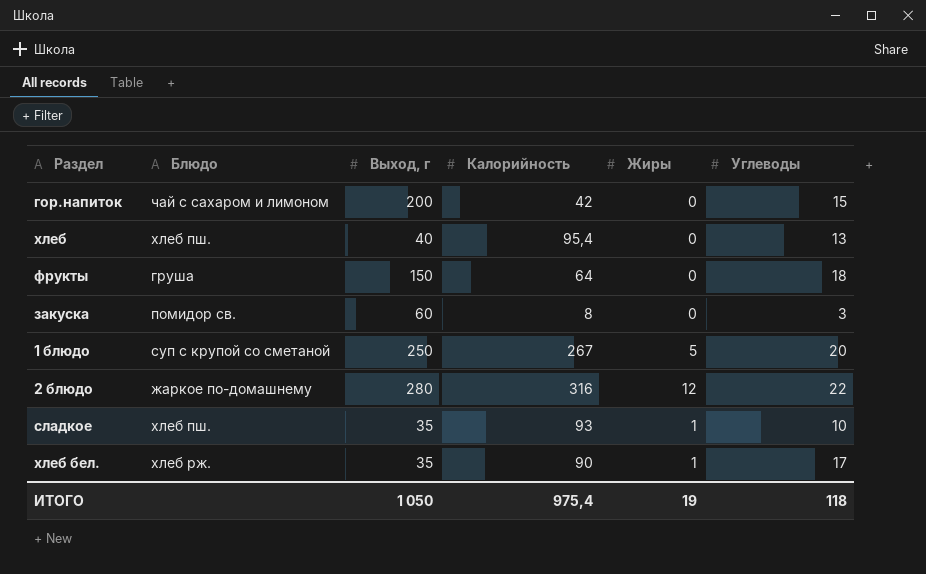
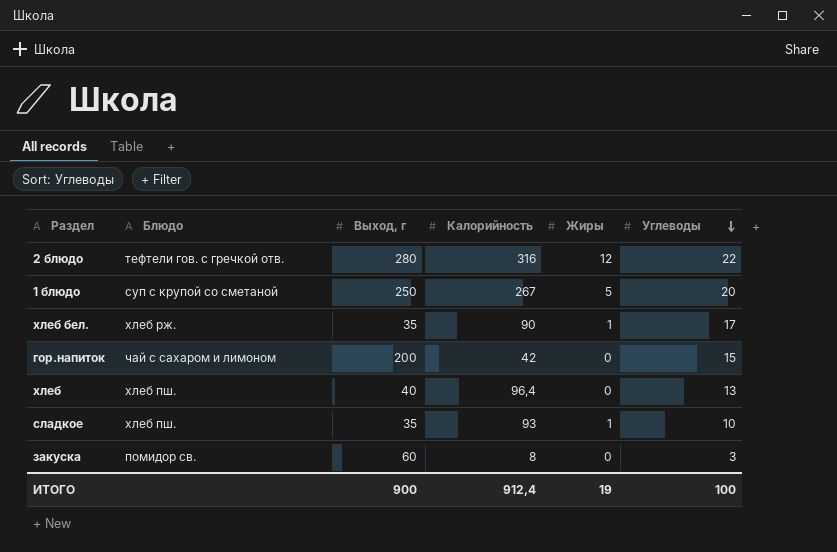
row order: none -> Углеводы descending
row фрукты: груша | 150 | 64 | 0 | 18 -> none
2 блюдо | Блюдо: жаркое по-домашнему -> тефтели гов. с гречкой отв.
хлеб | Калорийность: 95,4 -> 96,4
ИТОГО | Выход, г: 1 050 -> 900
ИТОГО | Калорийность: 975,4 -> 912,4
ИТОГО | Углеводы: 118 -> 100

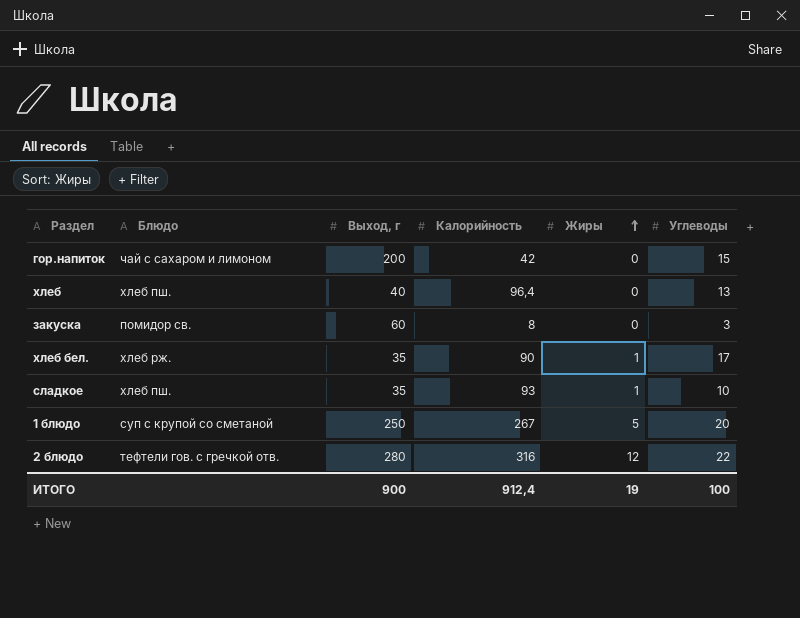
row order: Углеводы descending -> Жиры ascending

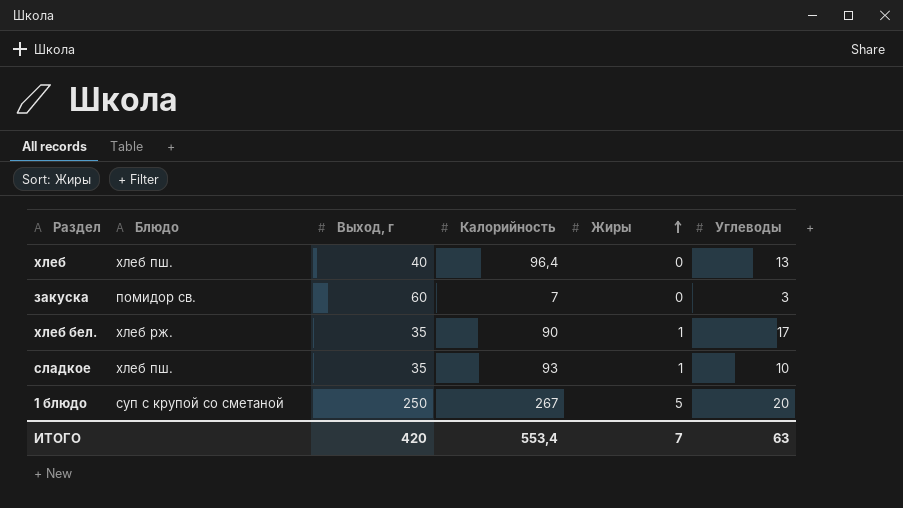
row гор.напиток: чай с сахаром и лимоном | 200 | 42 | 0 | 15 -> none
row 2 блюдо: тефтели гов. с гречкой отв. | 280 | 316 | 12 | 22 -> none
закуска | Калорийность: 8 -> 7
ИТОГО | Выход, г: 900 -> 420
ИТОГО | Калорийность: 912,4 -> 553,4
ИТОГО | Жиры: 19 -> 7
ИТОГО | Углеводы: 100 -> 63

